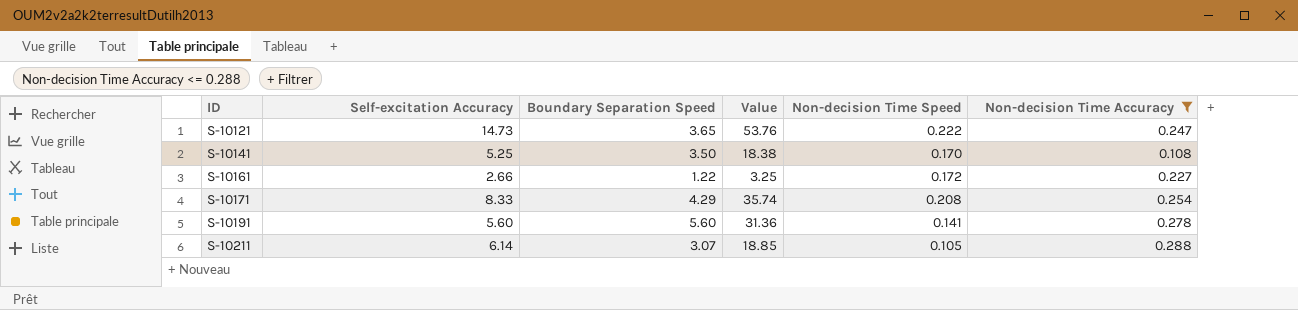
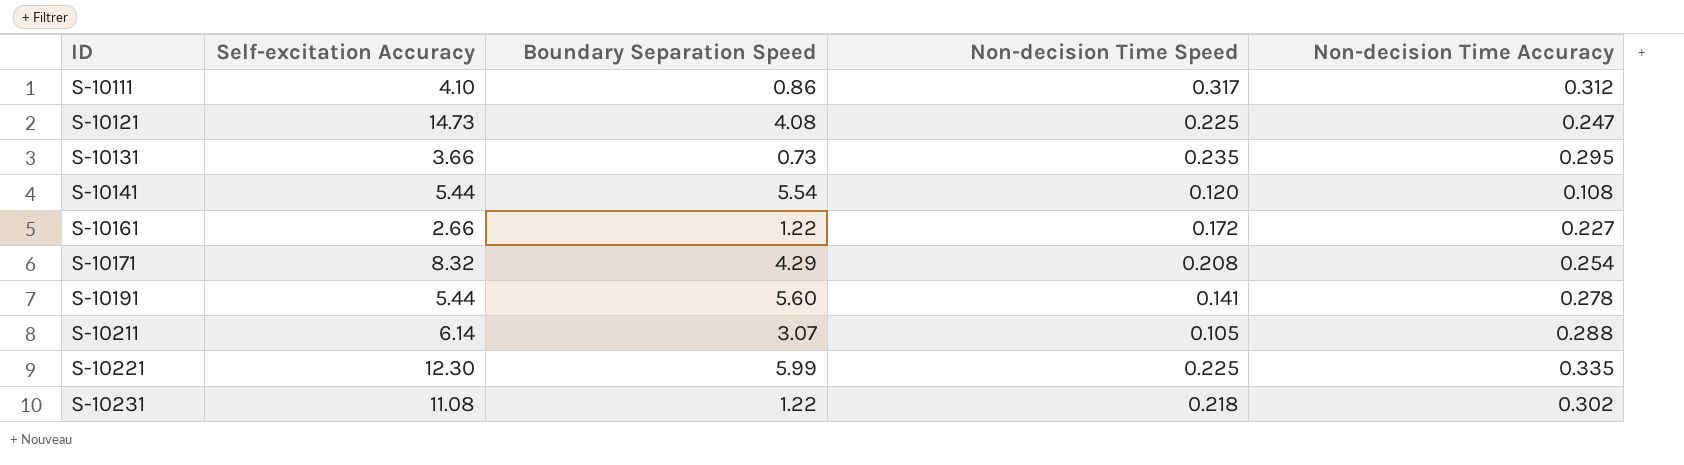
filter: Non-decision Time Accuracy <= 0.288 -> none
column Value | formula: [Self-excitation Accuracy] * [Boundary Separation Speed] -> none
S-10121 | Boundary Separation Speed: 3.65 -> 4.08
S-10121 | Non-decision Time Speed: 0.222 -> 0.225
S-10141 | Self-excitation Accuracy: 5.25 -> 5.44
S-10141 | Boundary Separation Speed: 3.50 -> 5.54
S-10141 | Non-decision Time Speed: 0.170 -> 0.120
S-10171 | Self-excitation Accuracy: 8.33 -> 8.32
S-10191 | Self-excitation Accuracy: 5.60 -> 5.44

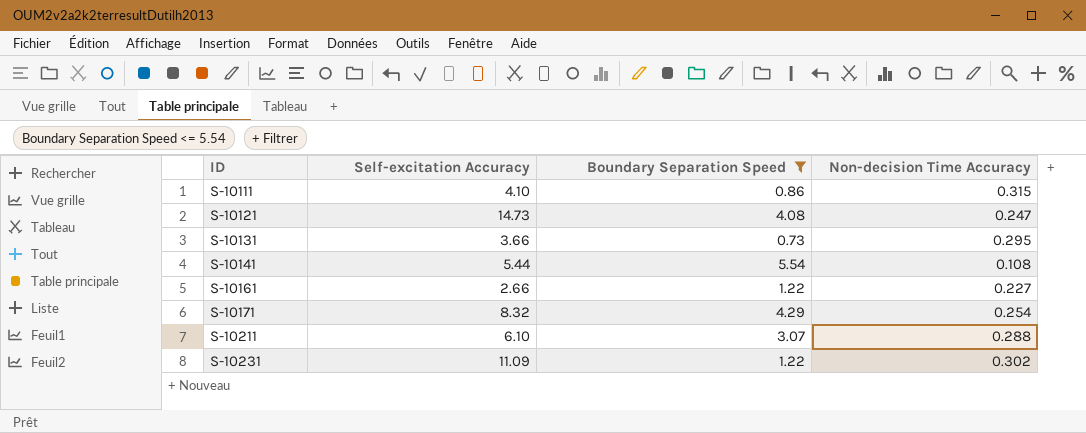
filter: none -> Boundary Separation Speed <= 5.54
column Non-decision Time Speed | position: 4 -> none
S-10111 | Non-decision Time Accuracy: 0.312 -> 0.315
S-10211 | Self-excitation Accuracy: 6.14 -> 6.10
S-10231 | Self-excitation Accuracy: 11.08 -> 11.09

